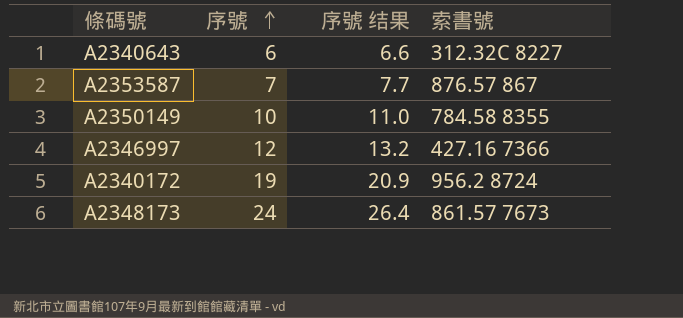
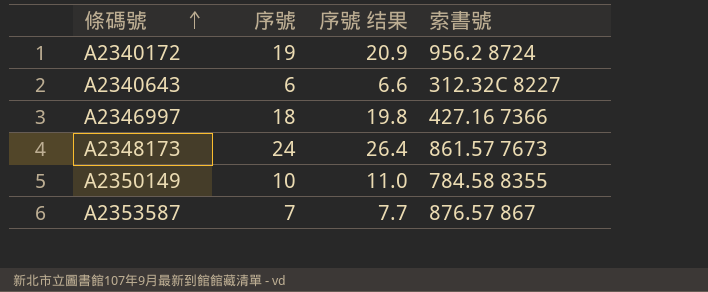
row order: 序號 ascending -> 條碼號 ascending
A2346997 | 序號: 12 -> 18
A2346997 | 序號 结果: 13.2 -> 19.8

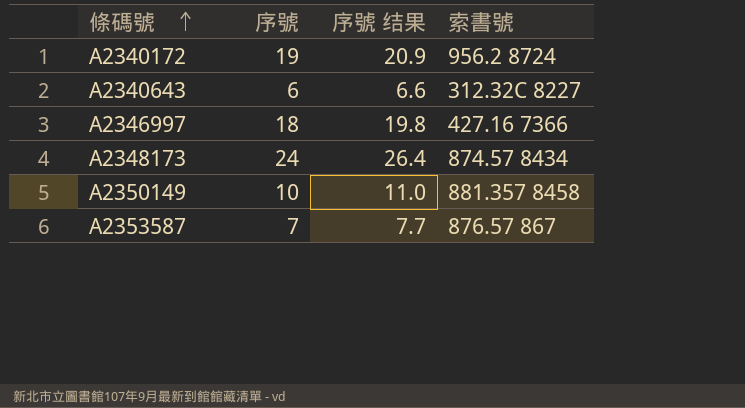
A2348173 | 索書號: 861.57 7673 -> 874.57 8434
A2350149 | 索書號: 784.58 8355 -> 881.357 8458

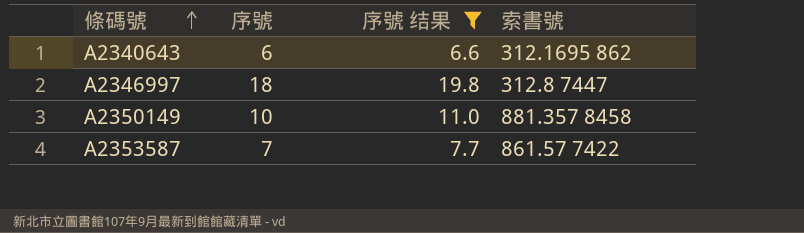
filter: none -> 序號 结果 <= 19.8
A2340643 | 索書號: 312.32C 8227 -> 312.1695 862
A2346997 | 索書號: 427.16 7366 -> 312.8 7447
A2353587 | 索書號: 876.57 867 -> 861.57 7422

